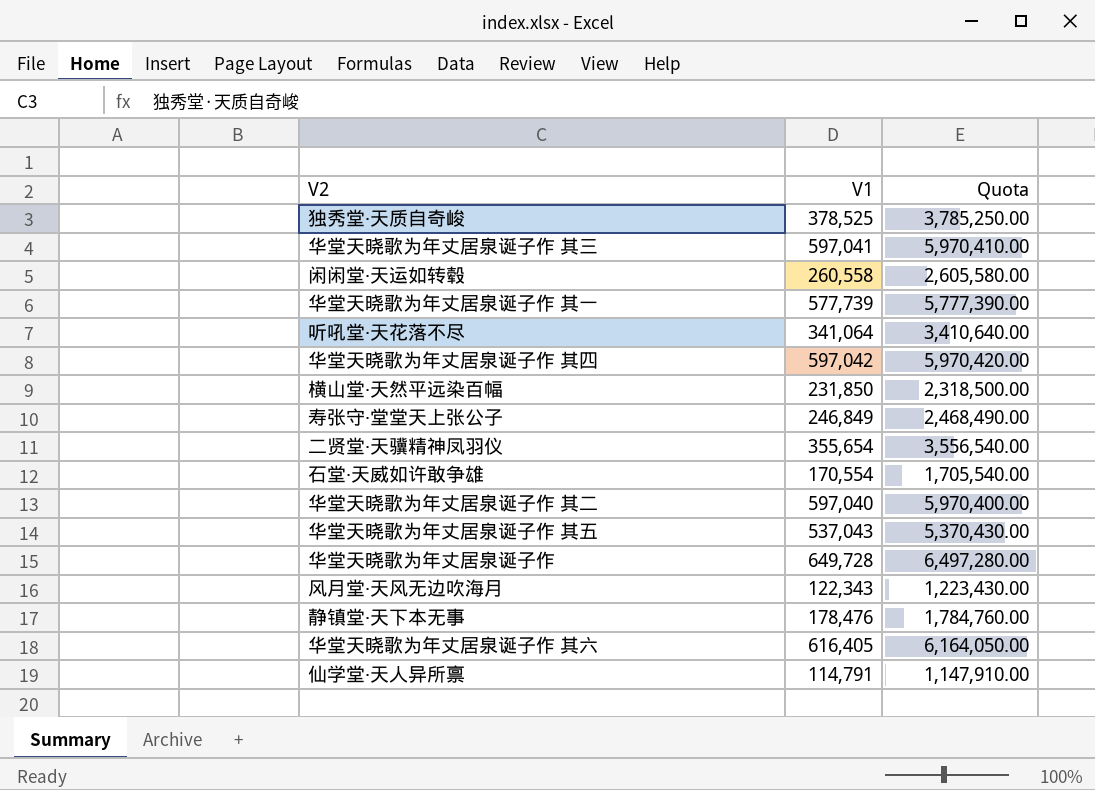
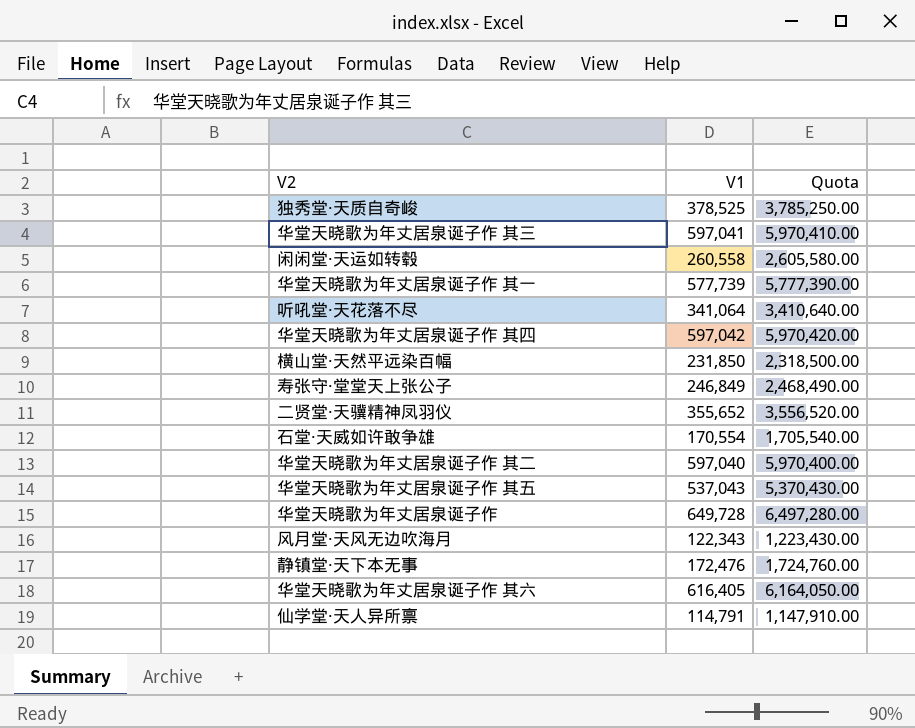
二贤堂·天骥精神凤羽仪 | V1: 355,654 -> 355,652
二贤堂·天骥精神凤羽仪 | Quota: 3,556,540.00 -> 3,556,520.00
静镇堂·天下本无事 | V1: 178,476 -> 172,476
静镇堂·天下本无事 | Quota: 1,784,760.00 -> 1,724,760.00

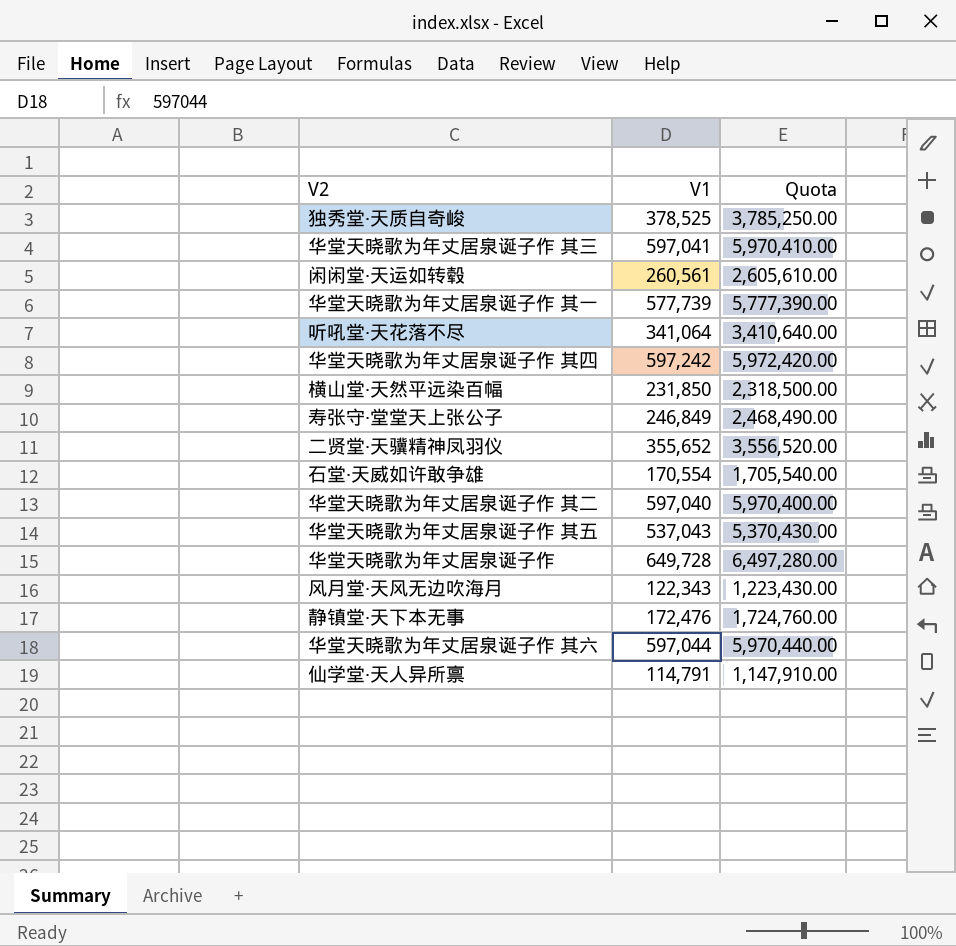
闲闲堂·天运如转毂 | V1: 260,558 -> 260,561
闲闲堂·天运如转毂 | Quota: 2,605,580.00 -> 2,605,610.00
华堂天晓歌为年丈居泉诞子作 其四 | V1: 597,042 -> 597,242
华堂天晓歌为年丈居泉诞子作 其四 | Quota: 5,970,420.00 -> 5,972,420.00
华堂天晓歌为年丈居泉诞子作 其六 | V1: 616,405 -> 597,044
华堂天晓歌为年丈居泉诞子作 其六 | Quota: 6,164,050.00 -> 5,970,440.00

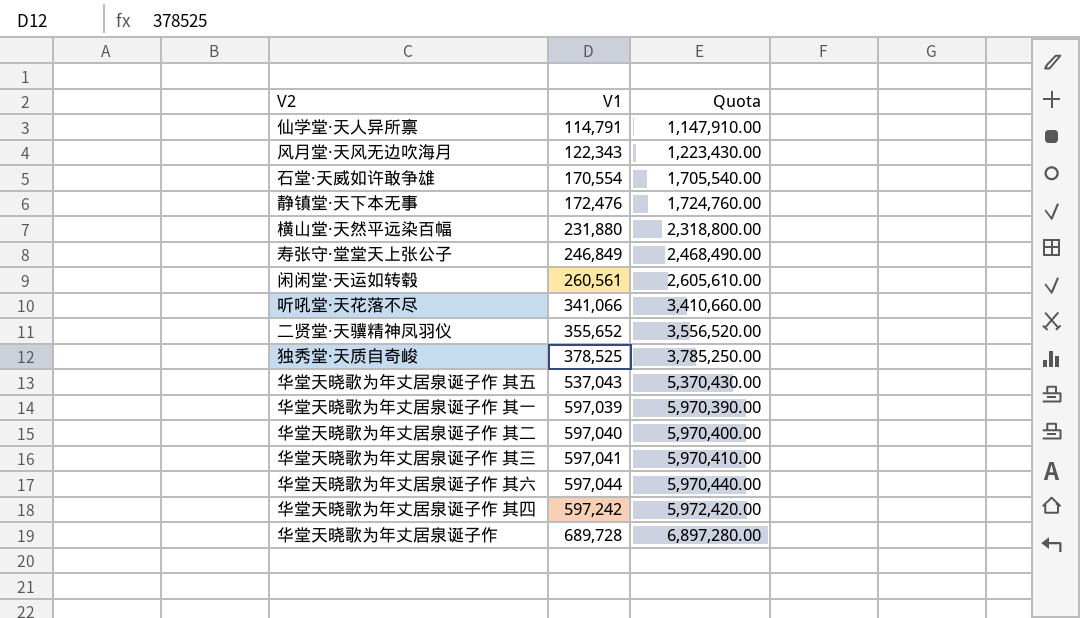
row order: none -> V1 ascending
横山堂·天然平远染百幅 | V1: 231,850 -> 231,880
横山堂·天然平远染百幅 | Quota: 2,318,500.00 -> 2,318,800.00
听吼堂·天花落不尽 | V1: 341,064 -> 341,066
听吼堂·天花落不尽 | Quota: 3,410,640.00 -> 3,410,660.00
华堂天晓歌为年丈居泉诞子作 其一 | V1: 577,739 -> 597,039
华堂天晓歌为年丈居泉诞子作 其一 | Quota: 5,777,390.00 -> 5,970,390.00
华堂天晓歌为年丈居泉诞子作 | V1: 649,728 -> 689,728
华堂天晓歌为年丈居泉诞子作 | Quota: 6,497,280.00 -> 6,897,280.00

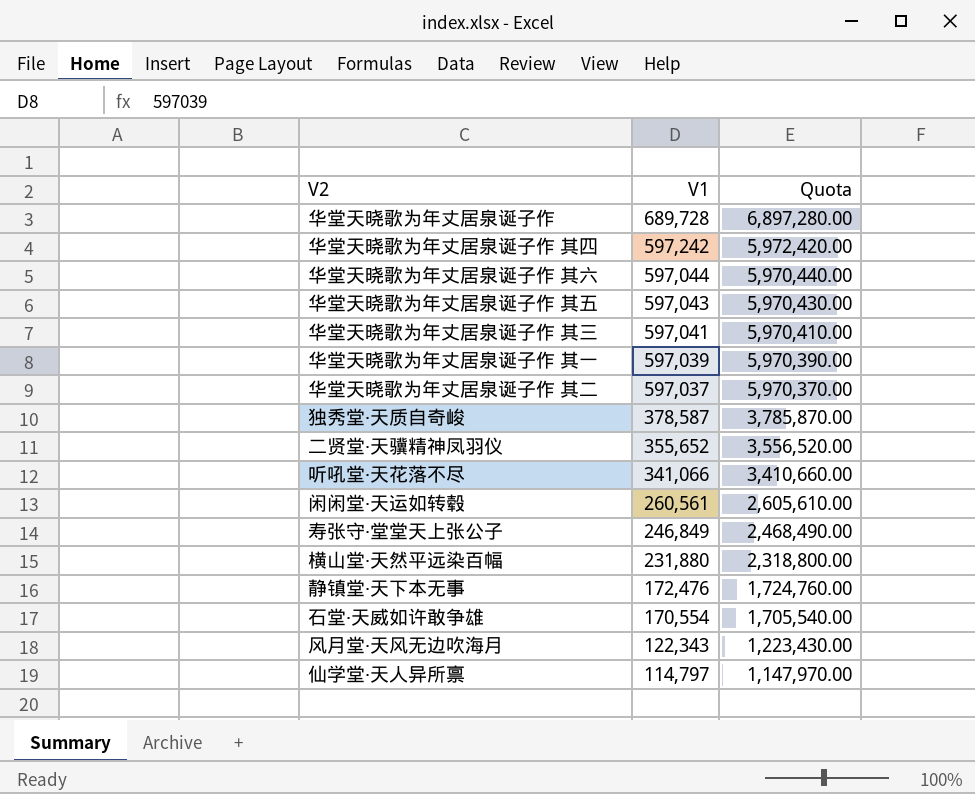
row order: V1 ascending -> V1 descending
华堂天晓歌为年丈居泉诞子作 其五 | V1: 537,043 -> 597,043
华堂天晓歌为年丈居泉诞子作 其五 | Quota: 5,370,430.00 -> 5,970,430.00
华堂天晓歌为年丈居泉诞子作 其二 | V1: 597,040 -> 597,037
华堂天晓歌为年丈居泉诞子作 其二 | Quota: 5,970,400.00 -> 5,970,370.00
独秀堂·天质自奇峻 | V1: 378,525 -> 378,587
独秀堂·天质自奇峻 | Quota: 3,785,250.00 -> 3,785,870.00
仙学堂·天人异所禀 | V1: 114,791 -> 114,797
仙学堂·天人异所禀 | Quota: 1,147,910.00 -> 1,147,970.00

